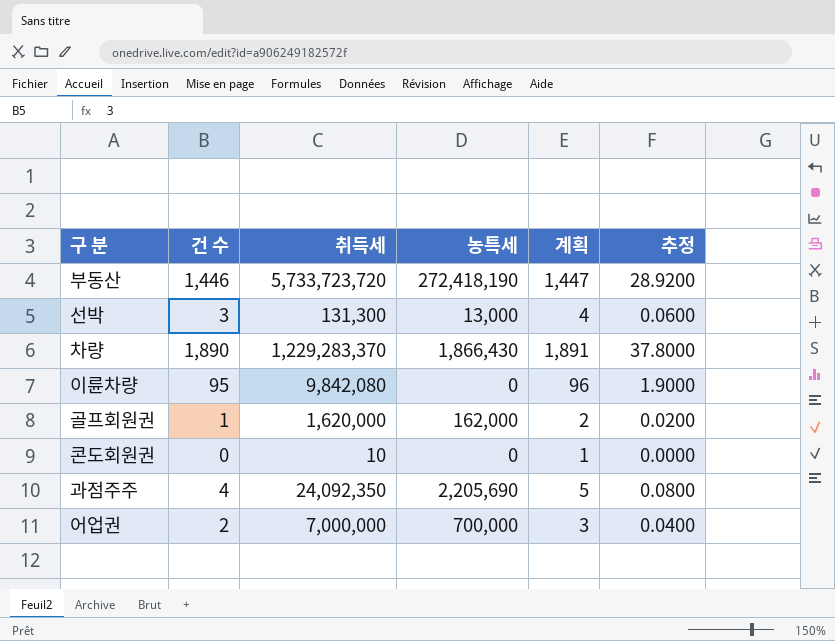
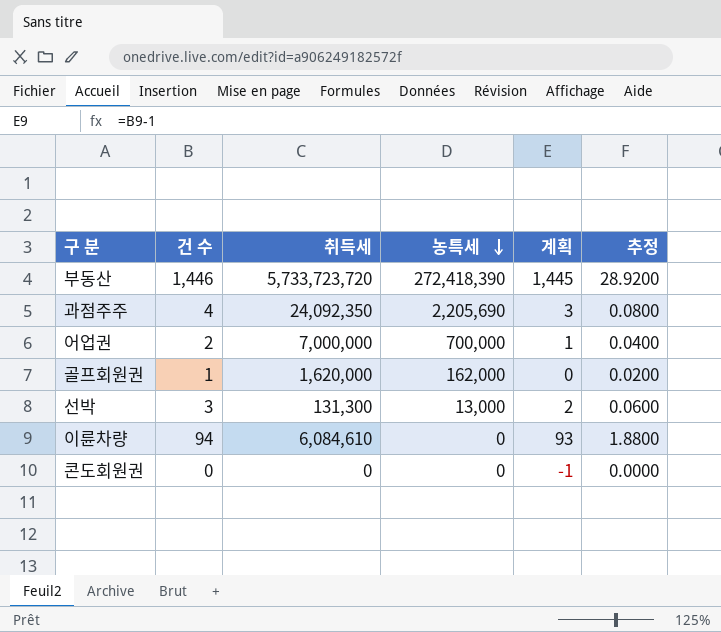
row order: none -> 농특세 descending
column 계획 | formula: [건 수] + 1 -> [건 수] - 1
row 차량: 1,890 | 1,229,283,370 | 1,866,430 | 1,891 | 37.8000 -> none
부동산 | 농특세: 272,418,190 -> 272,418,390
이륜차량 | 건 수: 95 -> 94
이륜차량 | 취득세: 9,842,080 -> 6,084,610
이륜차량 | 추정: 1.9000 -> 1.8800
콘도회원권 | 취득세: 10 -> 0

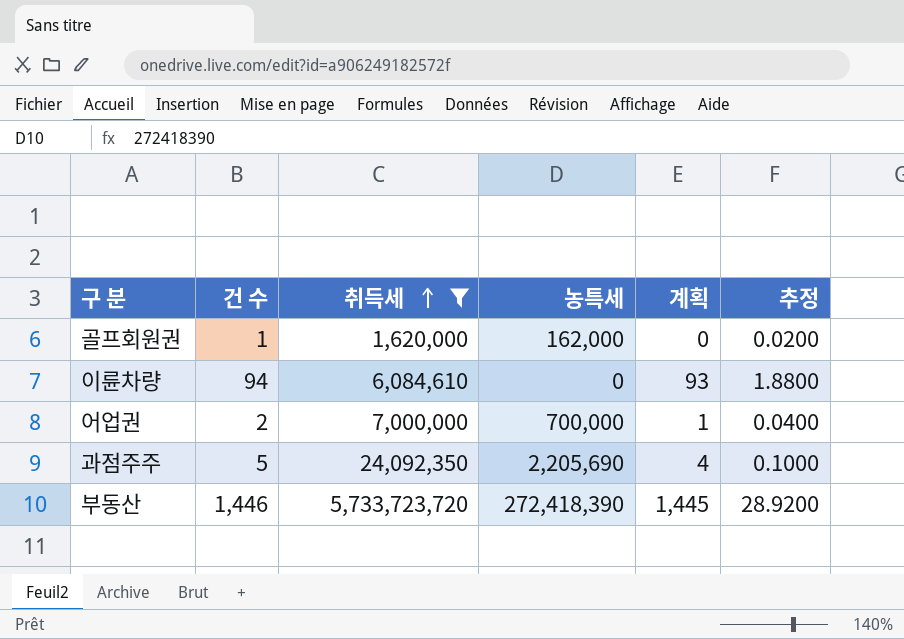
filter: none -> 취득세 >= 1,620,000
row order: 농특세 descending -> 취득세 ascending
과점주주 | 건 수: 4 -> 5
과점주주 | 계획: 3 -> 4
과점주주 | 추정: 0.0800 -> 0.1000

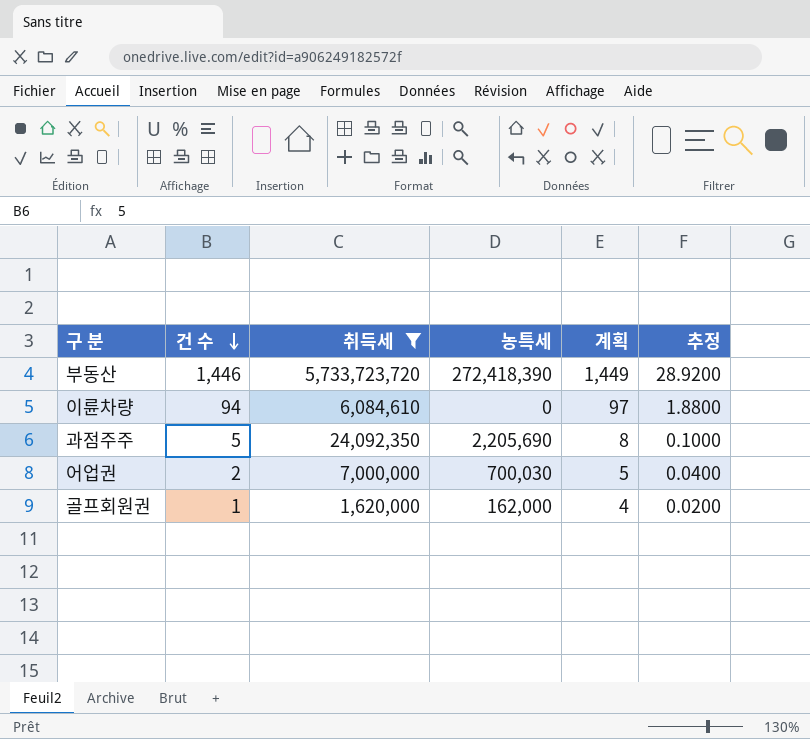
row order: 취득세 ascending -> 건 수 descending
column 계획 | formula: [건 수] - 1 -> [건 수] + 3
어업권 | 농특세: 700,000 -> 700,030

